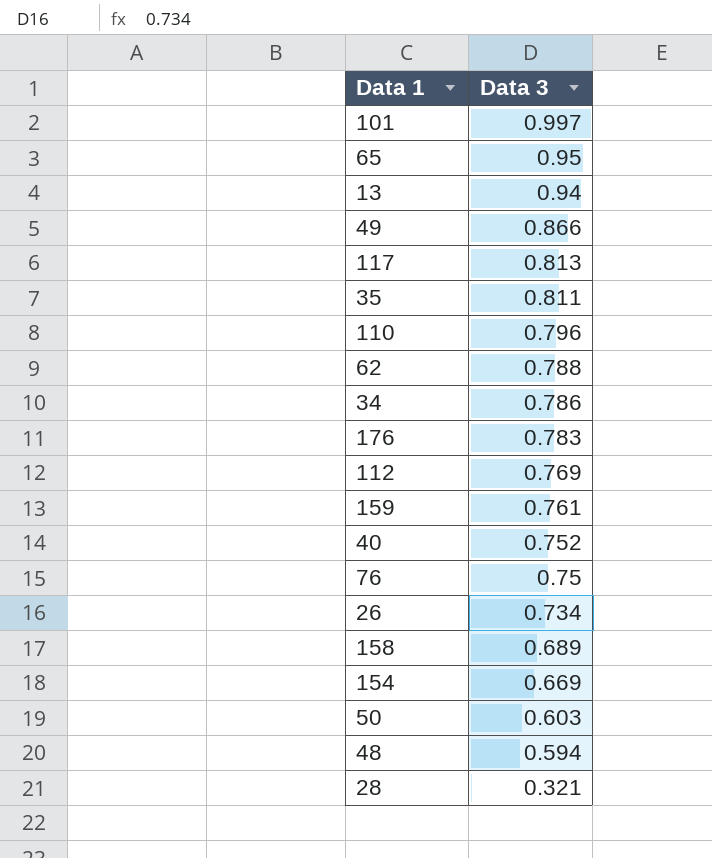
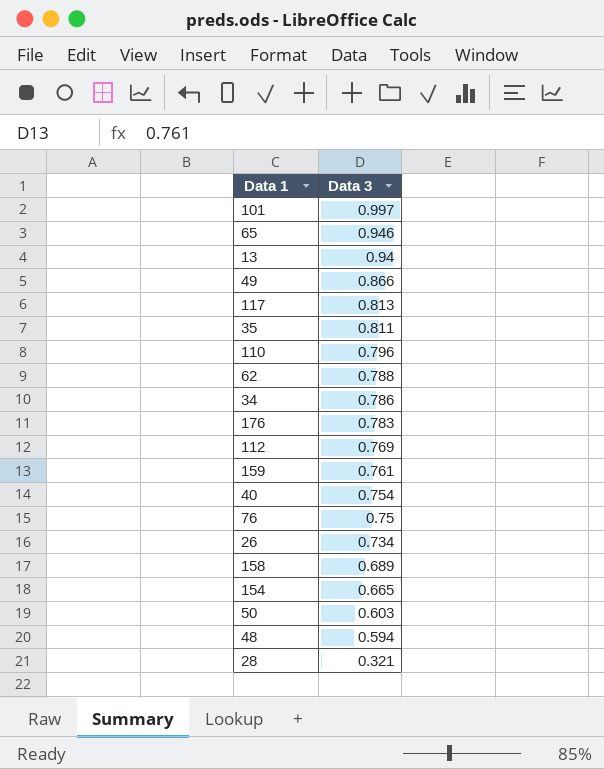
65 | Data 3: 0.95 -> 0.946
40 | Data 3: 0.752 -> 0.754
154 | Data 3: 0.669 -> 0.665

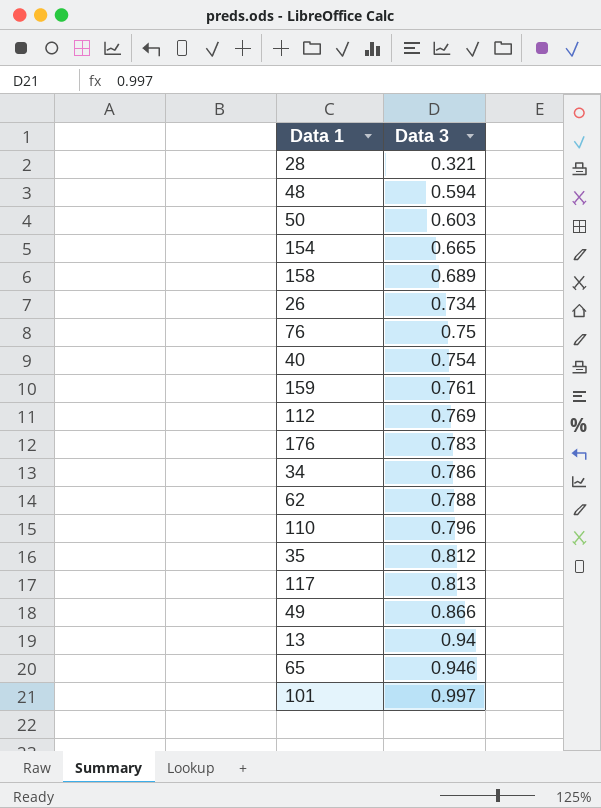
row order: Data 3 descending -> Data 3 ascending
35 | Data 3: 0.811 -> 0.812

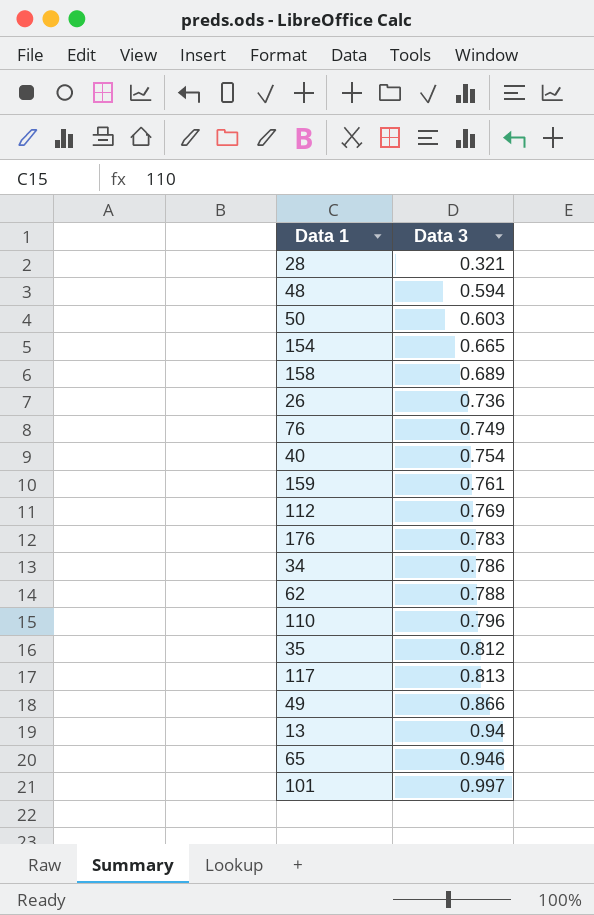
26 | Data 3: 0.734 -> 0.736
76 | Data 3: 0.75 -> 0.749

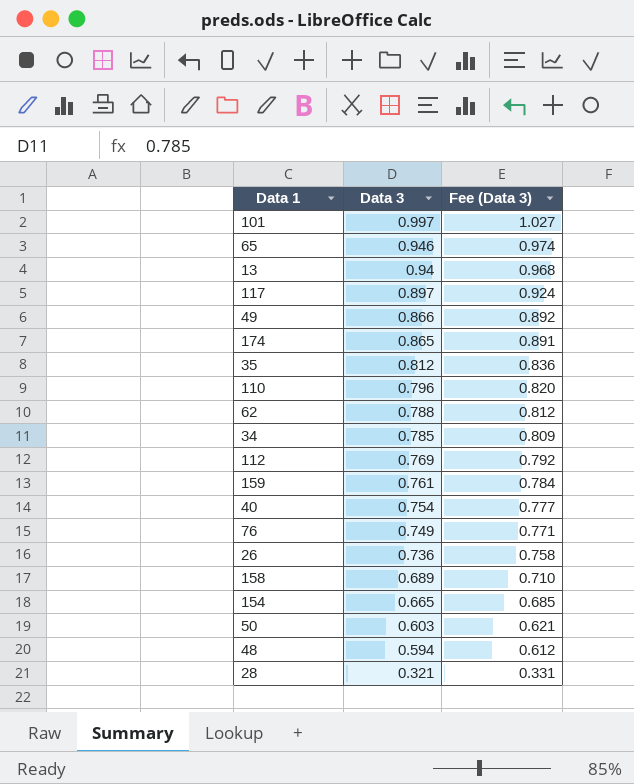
row order: Data 3 ascending -> Data 3 descending
column Fee (Data 3) | formula: none -> [Data 3] * 1.03
row 176: 0.783 -> none
117 | Data 3: 0.813 -> 0.897
row 174: none -> 0.865 | 0.891
34 | Data 3: 0.786 -> 0.785

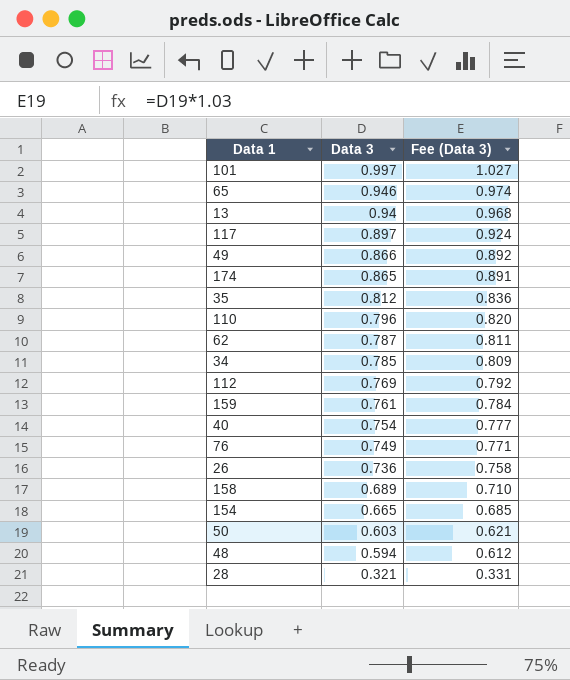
62 | Data 3: 0.788 -> 0.787
62 | Fee (Data 3): 0.812 -> 0.811

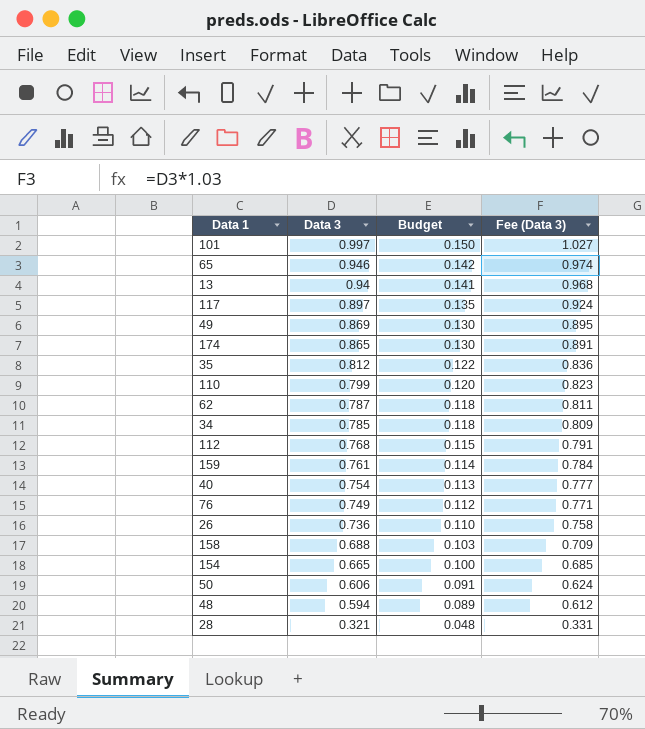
column Budget | formula: none -> [Data 3] * 0.15
49 | Data 3: 0.866 -> 0.869
49 | Fee (Data 3): 0.892 -> 0.895
110 | Data 3: 0.796 -> 0.799
110 | Fee (Data 3): 0.820 -> 0.823
112 | Data 3: 0.769 -> 0.768
112 | Fee (Data 3): 0.792 -> 0.791
158 | Data 3: 0.689 -> 0.688
158 | Fee (Data 3): 0.710 -> 0.709
50 | Data 3: 0.603 -> 0.606
50 | Fee (Data 3): 0.621 -> 0.624

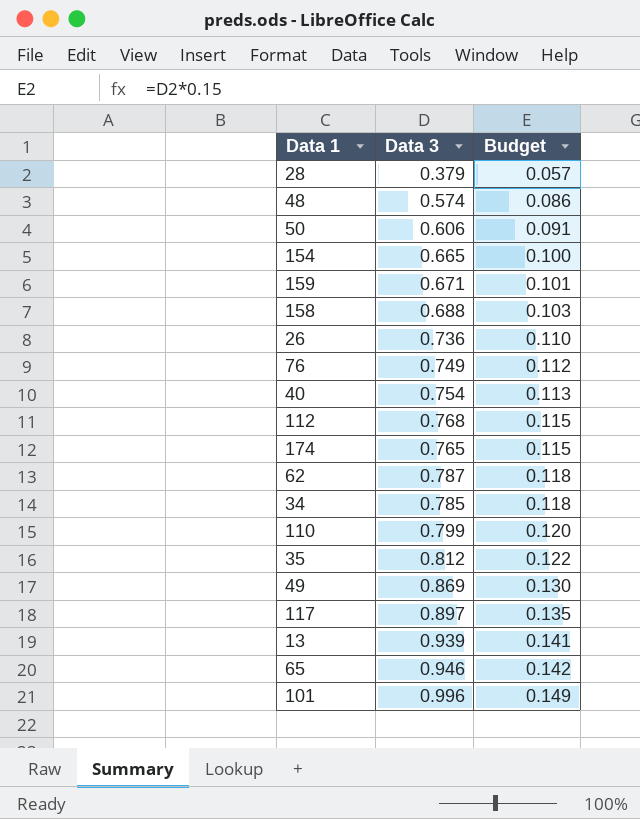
row order: Data 3 descending -> Budget ascending
column Fee (Data 3) | formula: [Data 3] * 1.03 -> none
28 | Data 3: 0.321 -> 0.379
28 | Budget: 0.048 -> 0.057
48 | Data 3: 0.594 -> 0.574
48 | Budget: 0.089 -> 0.086
159 | Data 3: 0.761 -> 0.671
159 | Budget: 0.114 -> 0.101
174 | Data 3: 0.865 -> 0.765
174 | Budget: 0.130 -> 0.115
13 | Data 3: 0.94 -> 0.939
101 | Data 3: 0.997 -> 0.996
101 | Budget: 0.150 -> 0.149

